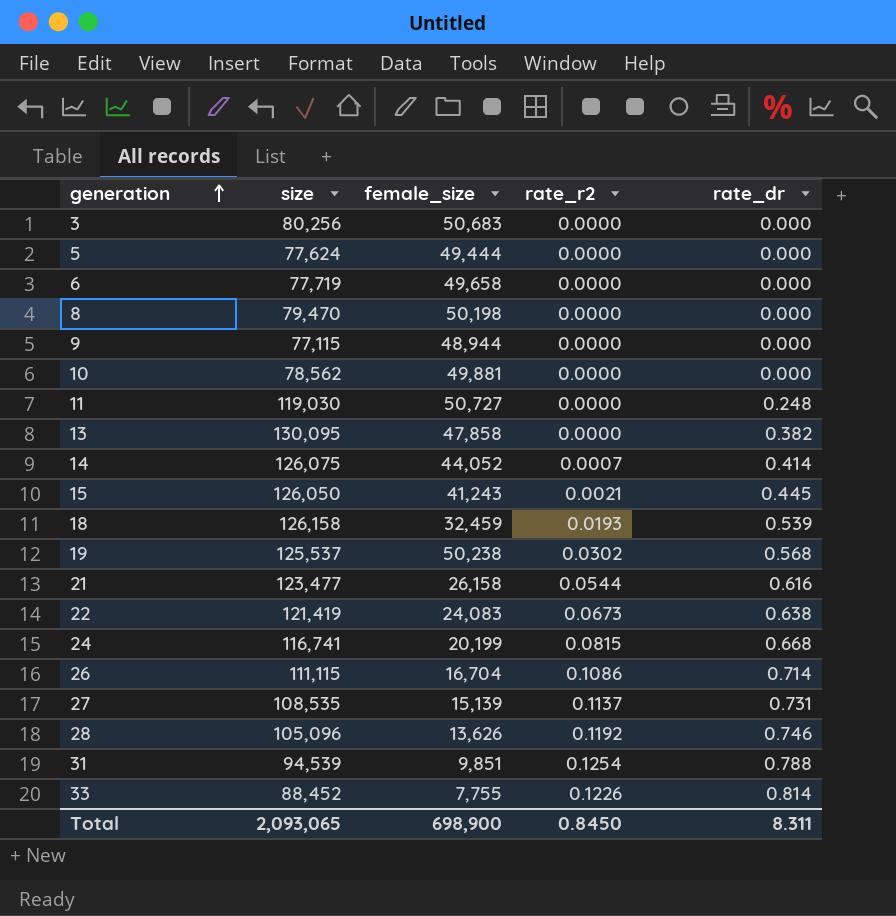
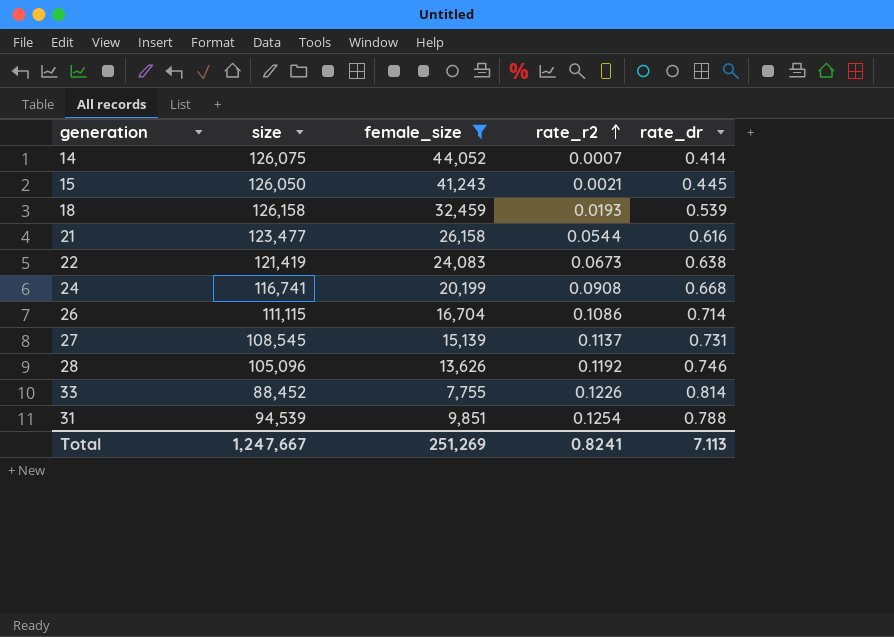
filter: none -> female_size <= 44,052
row order: generation ascending -> rate_r2 ascending
24 | rate_r2: 0.0815 -> 0.0908
27 | size: 108,535 -> 108,545
Total | size: 2,093,065 -> 1,247,667
Total | female_size: 698,900 -> 251,269
Total | rate_r2: 0.8450 -> 0.8241
Total | rate_dr: 8.311 -> 7.113

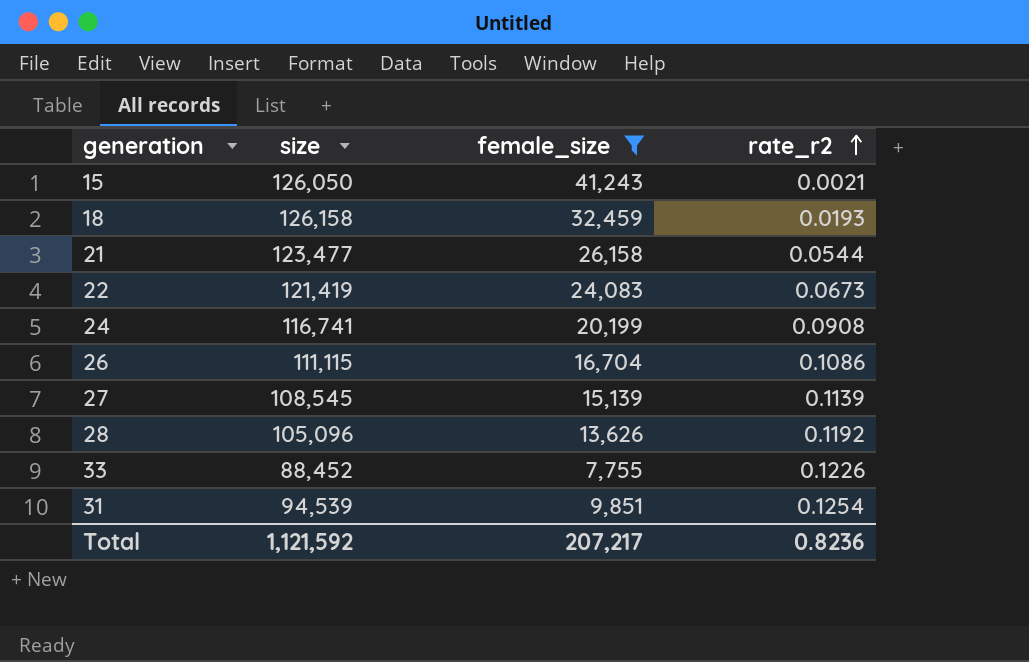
column rate_dr | position: 5 -> none
row 14: 126,075 | 44,052 | 0.0007 | 0.414 -> none
27 | rate_r2: 0.1137 -> 0.1139
Total | size: 1,247,667 -> 1,121,592
Total | female_size: 251,269 -> 207,217
Total | rate_r2: 0.8241 -> 0.8236

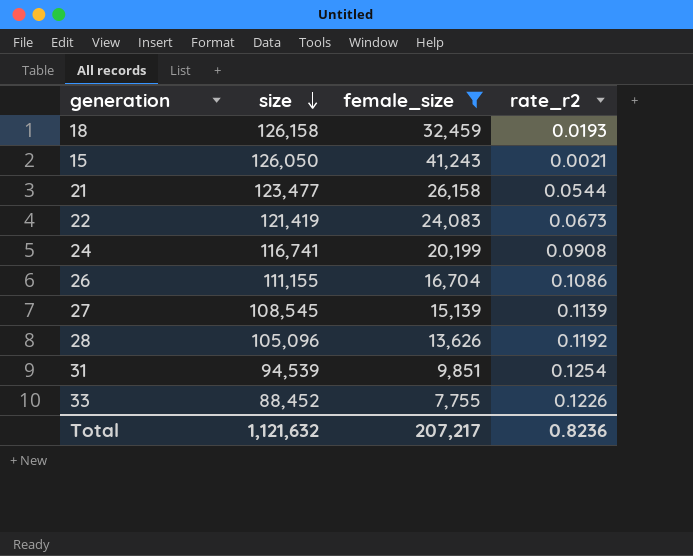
row order: rate_r2 ascending -> size descending
26 | size: 111,115 -> 111,155
Total | size: 1,121,592 -> 1,121,632

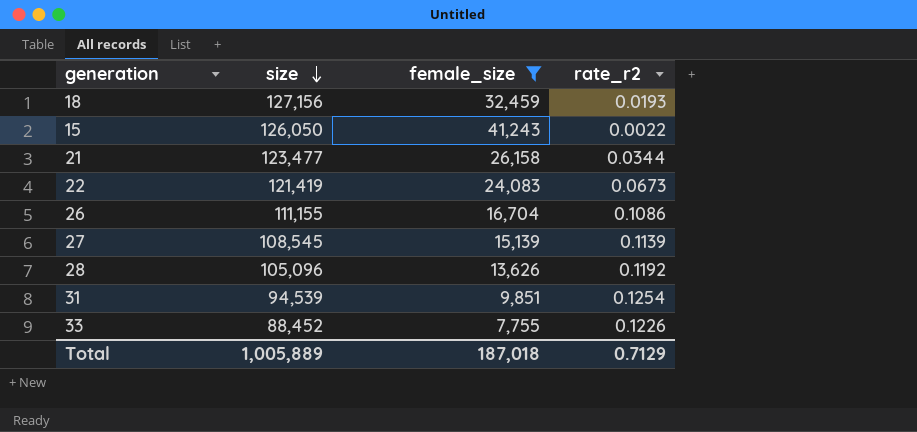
row 24: 116,741 | 20,199 | 0.0908 -> none
18 | size: 126,158 -> 127,156
15 | rate_r2: 0.0021 -> 0.0022
21 | rate_r2: 0.0544 -> 0.0344
Total | size: 1,121,632 -> 1,005,889
Total | female_size: 207,217 -> 187,018
Total | rate_r2: 0.8236 -> 0.7129

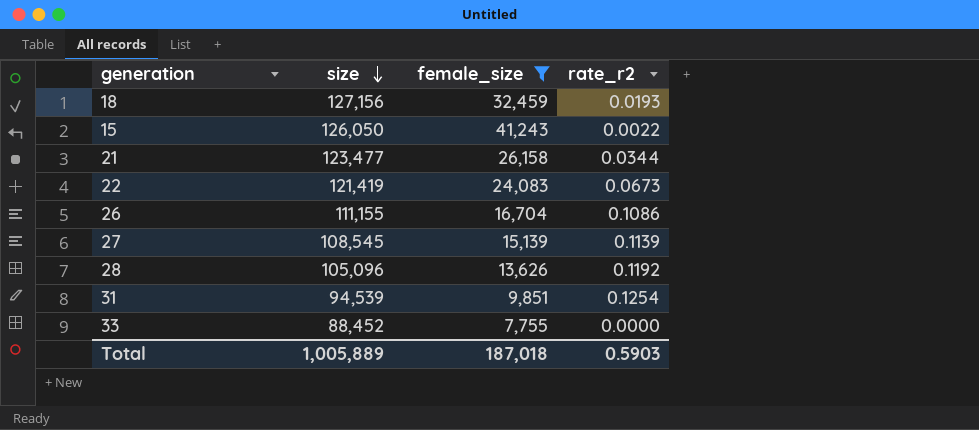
33 | rate_r2: 0.1226 -> 0.0000
Total | rate_r2: 0.7129 -> 0.5903

